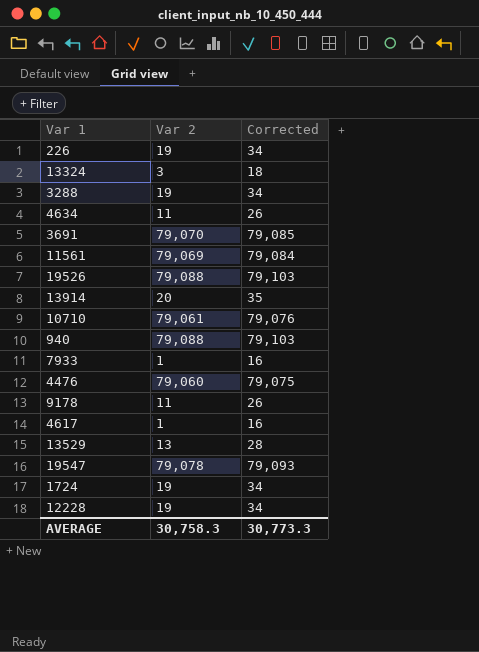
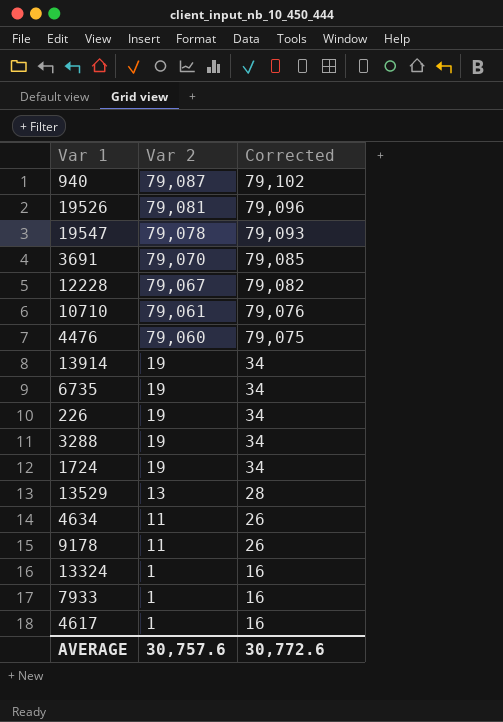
row order: none -> Var 2 descending
row 11561: 79,069 | 79,084 -> none
940 | Var 2: 79,088 -> 79,087
940 | Corrected: 79,103 -> 79,102
19526 | Var 2: 79,088 -> 79,081
19526 | Corrected: 79,103 -> 79,096
12228 | Var 2: 19 -> 79,067
12228 | Corrected: 34 -> 79,082
13914 | Var 2: 20 -> 19
13914 | Corrected: 35 -> 34
row 6735: none -> 19 | 34
13324 | Var 2: 3 -> 1
13324 | Corrected: 18 -> 16
AVERAGE | Var 2: 30,758.3 -> 30,757.6
AVERAGE | Corrected: 30,773.3 -> 30,772.6

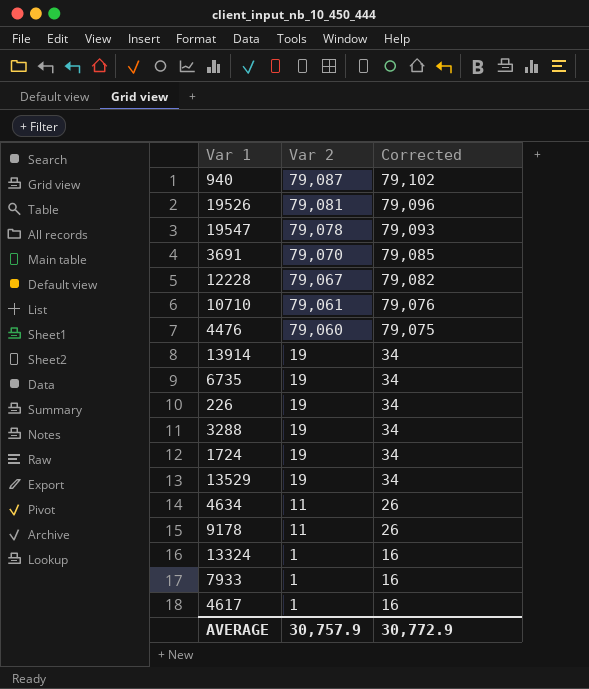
13529 | Var 2: 13 -> 19
13529 | Corrected: 28 -> 34
AVERAGE | Var 2: 30,757.6 -> 30,757.9
AVERAGE | Corrected: 30,772.6 -> 30,772.9

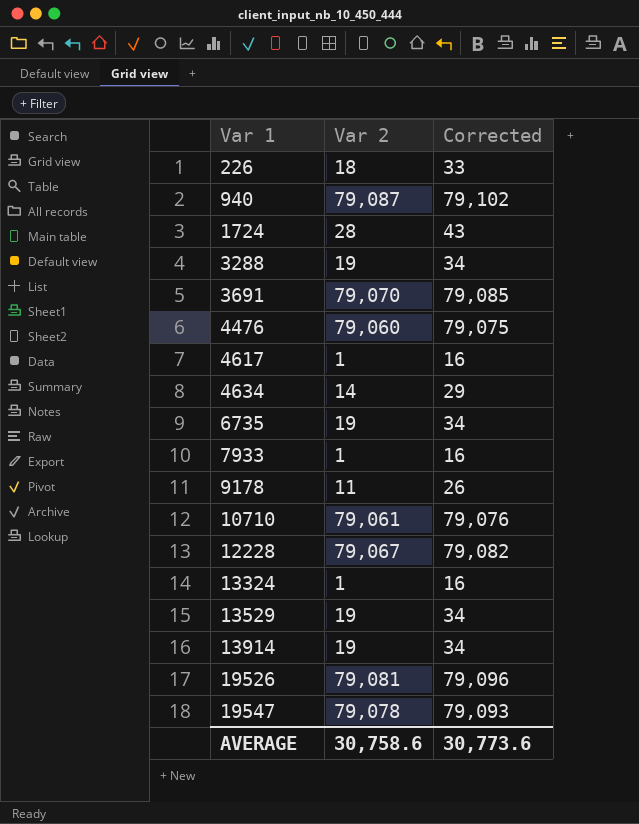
row order: Var 2 descending -> Var 1 ascending
226 | Var 2: 19 -> 18
226 | Corrected: 34 -> 33
1724 | Var 2: 19 -> 28
1724 | Corrected: 34 -> 43
4634 | Var 2: 11 -> 14
4634 | Corrected: 26 -> 29
AVERAGE | Var 2: 30,757.9 -> 30,758.6
AVERAGE | Corrected: 30,772.9 -> 30,773.6

